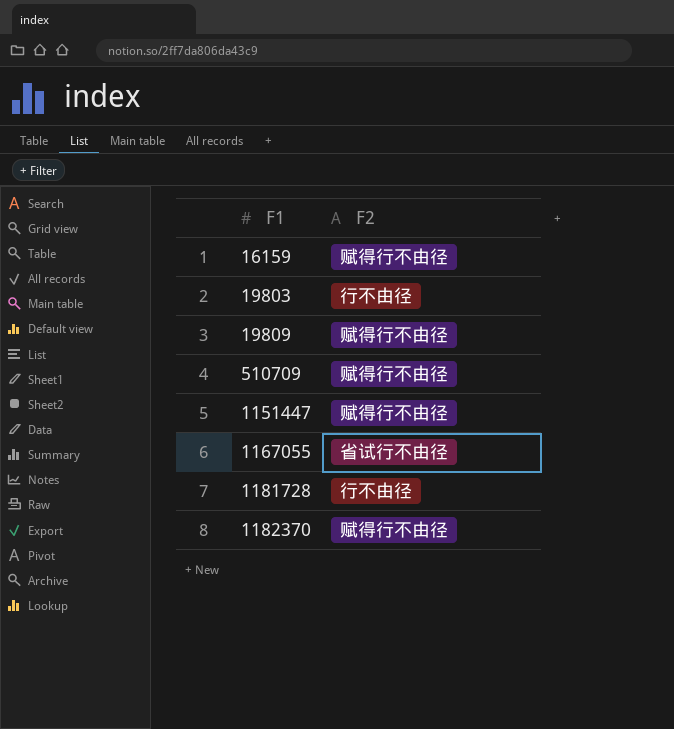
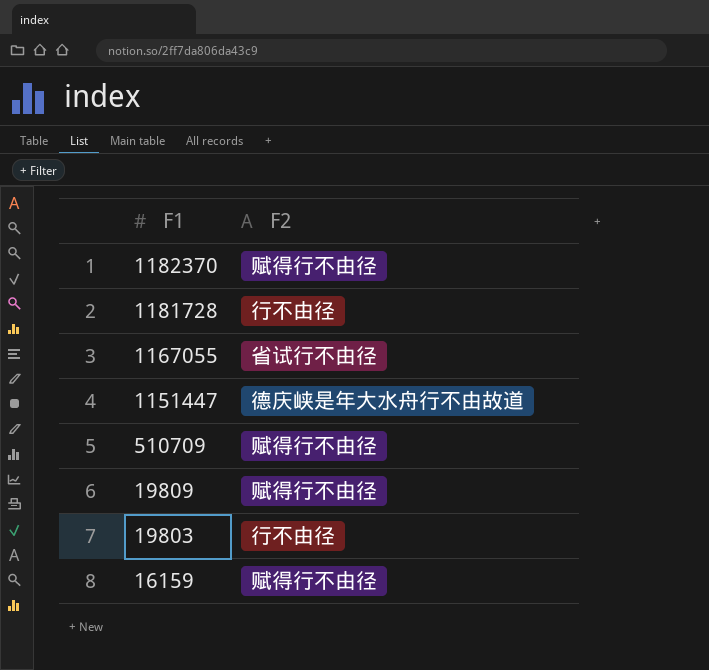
row order: F1 ascending -> F1 descending
1151447 | F2: 赋得行不由径 -> 德庆峡是年大水舟行不由故道

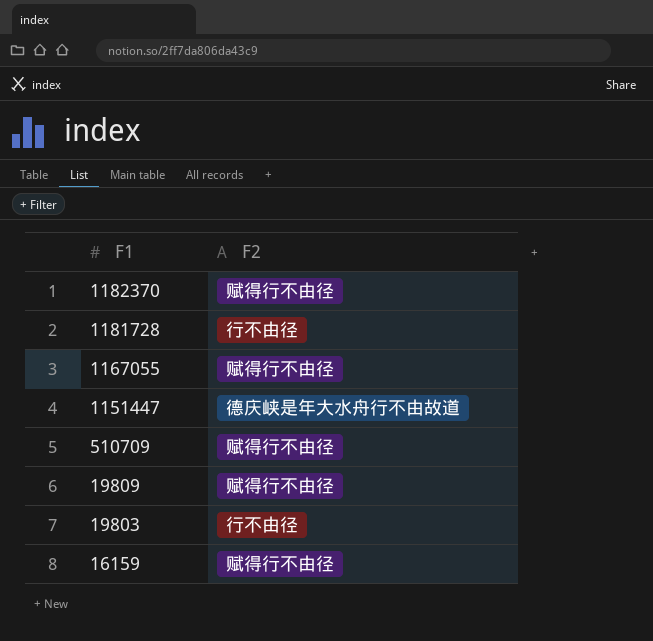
1167055 | F2: 省试行不由径 -> 赋得行不由径

